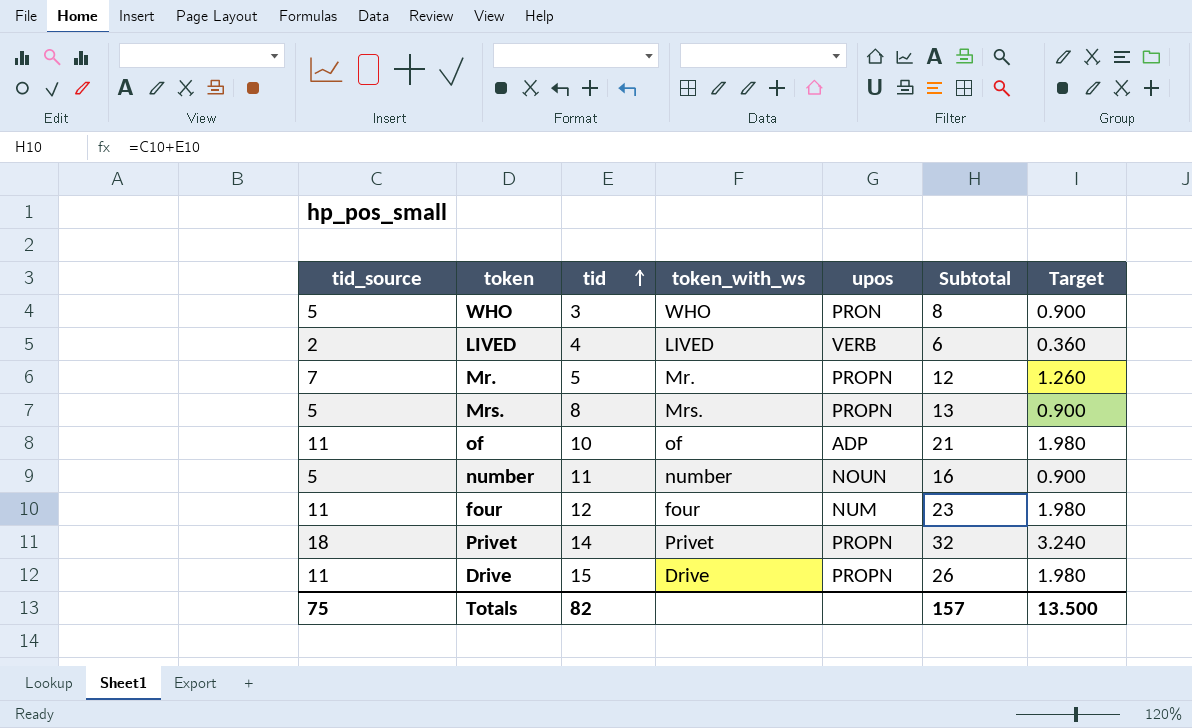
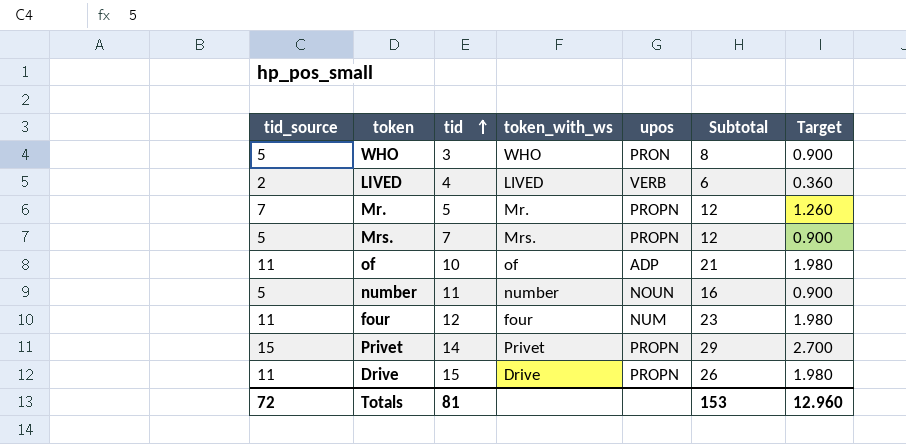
Mrs. | tid: 8 -> 7
Mrs. | Subtotal: 13 -> 12
Privet | tid_source: 18 -> 15
Privet | Subtotal: 32 -> 29
Privet | Target: 3.240 -> 2.700
Totals | tid_source: 75 -> 72
Totals | tid: 82 -> 81
Totals | Subtotal: 157 -> 153
Totals | Target: 13.500 -> 12.960

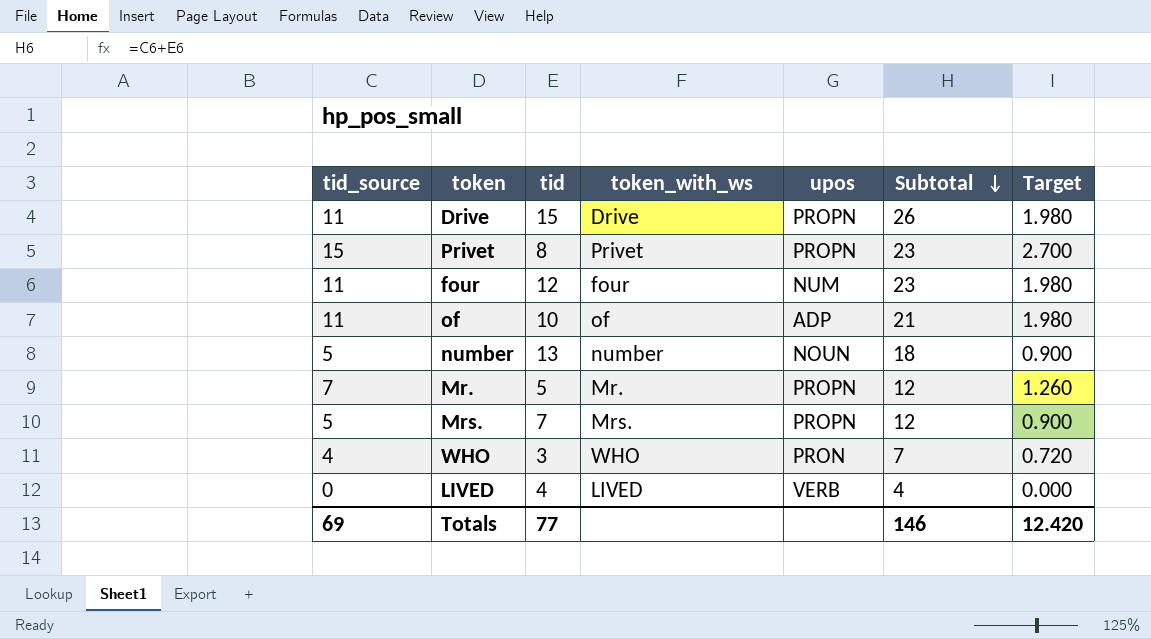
row order: tid ascending -> Subtotal descending
Privet | tid: 14 -> 8
Privet | Subtotal: 29 -> 23
number | tid: 11 -> 13
number | Subtotal: 16 -> 18
WHO | tid_source: 5 -> 4
WHO | Subtotal: 8 -> 7
WHO | Target: 0.900 -> 0.720
LIVED | tid_source: 2 -> 0
LIVED | Subtotal: 6 -> 4
LIVED | Target: 0.360 -> 0.000
Totals | tid_source: 72 -> 69
Totals | tid: 81 -> 77
Totals | Subtotal: 153 -> 146
Totals | Target: 12.960 -> 12.420

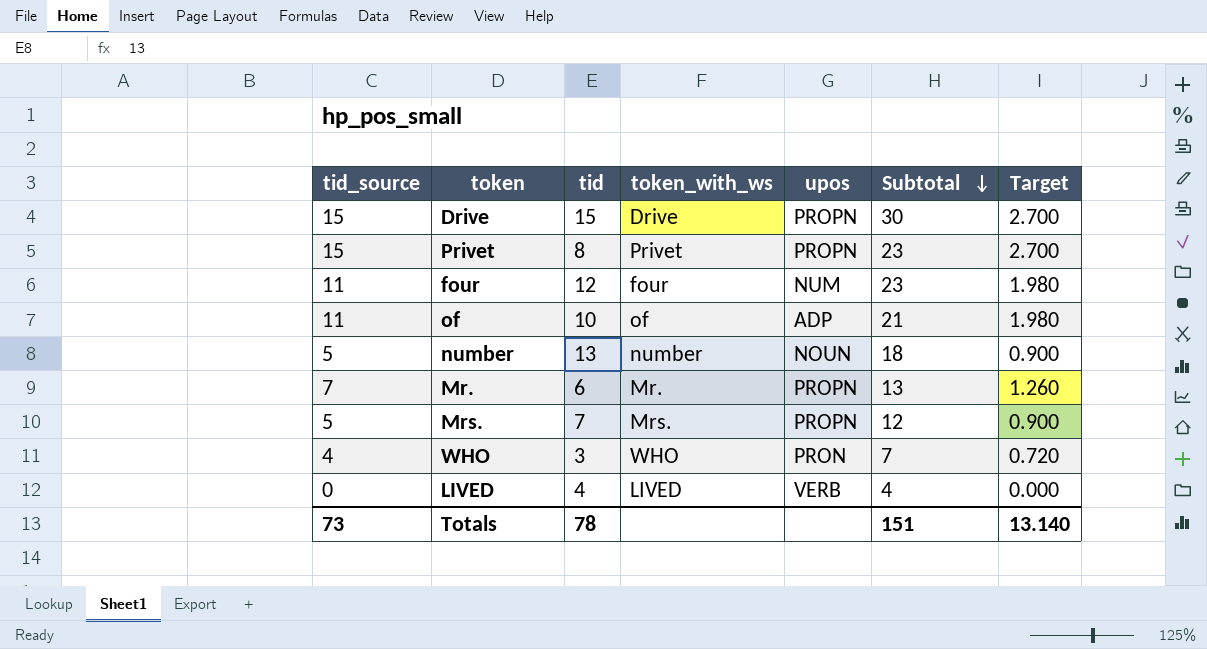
Drive | tid_source: 11 -> 15
Drive | Subtotal: 26 -> 30
Drive | Target: 1.980 -> 2.700
Mr. | tid: 5 -> 6
Mr. | Subtotal: 12 -> 13
Totals | tid_source: 69 -> 73
Totals | tid: 77 -> 78
Totals | Subtotal: 146 -> 151
Totals | Target: 12.420 -> 13.140

